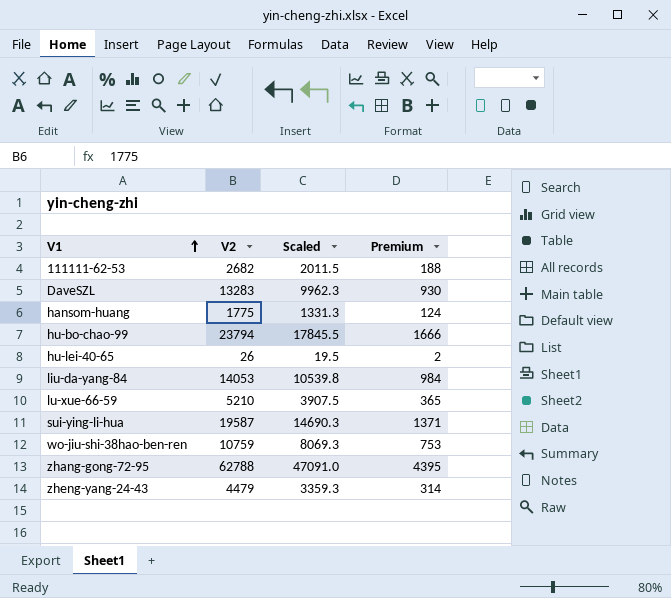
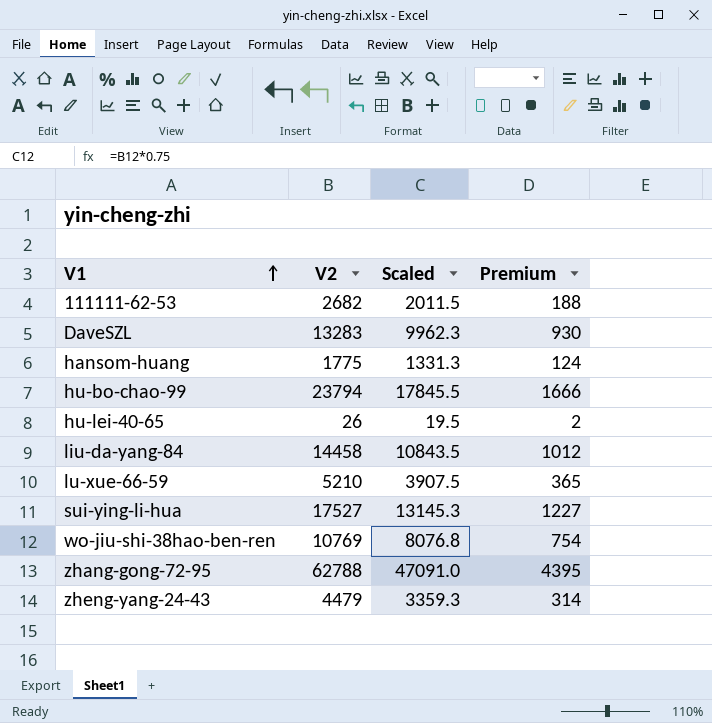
liu-da-yang-84 | V2: 14053 -> 14458
liu-da-yang-84 | Scaled: 10539.8 -> 10843.5
liu-da-yang-84 | Premium: 984 -> 1012
sui-ying-li-hua | V2: 19587 -> 17527
sui-ying-li-hua | Scaled: 14690.3 -> 13145.3
sui-ying-li-hua | Premium: 1371 -> 1227
wo-jiu-shi-38hao-ben-ren | V2: 10759 -> 10769
wo-jiu-shi-38hao-ben-ren | Scaled: 8069.3 -> 8076.8
wo-jiu-shi-38hao-ben-ren | Premium: 753 -> 754

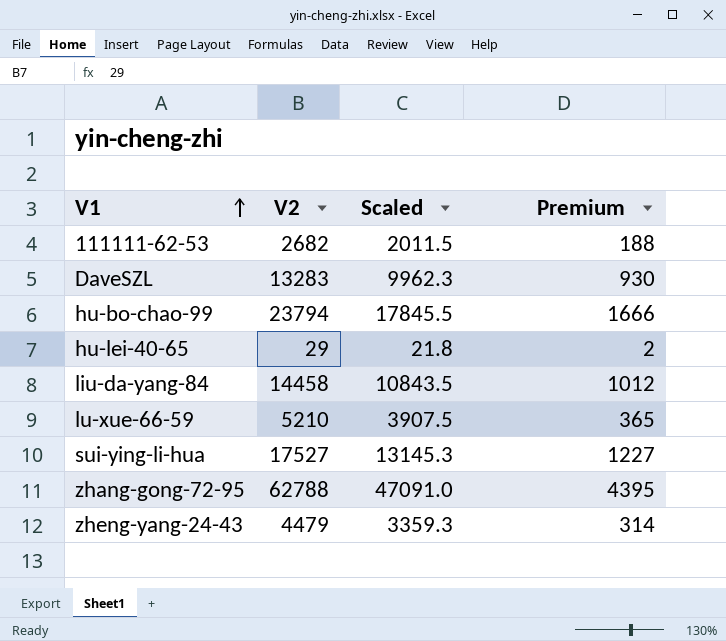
row hansom-huang: 1775 | 1331.3 | 124 -> none
row wo-jiu-shi-38hao-ben-ren: 10769 | 8076.8 | 754 -> none
hu-lei-40-65 | V2: 26 -> 29
hu-lei-40-65 | Scaled: 19.5 -> 21.8

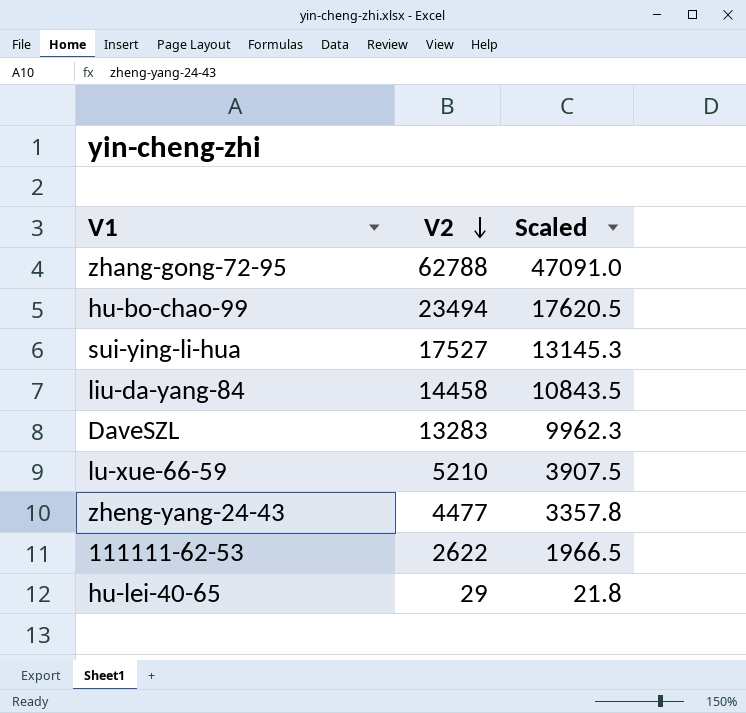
row order: V1 ascending -> V2 descending
column Premium | formula: [V2] * 0.07 -> none
hu-bo-chao-99 | V2: 23794 -> 23494
hu-bo-chao-99 | Scaled: 17845.5 -> 17620.5
zheng-yang-24-43 | V2: 4479 -> 4477
zheng-yang-24-43 | Scaled: 3359.3 -> 3357.8
111111-62-53 | V2: 2682 -> 2622
111111-62-53 | Scaled: 2011.5 -> 1966.5

